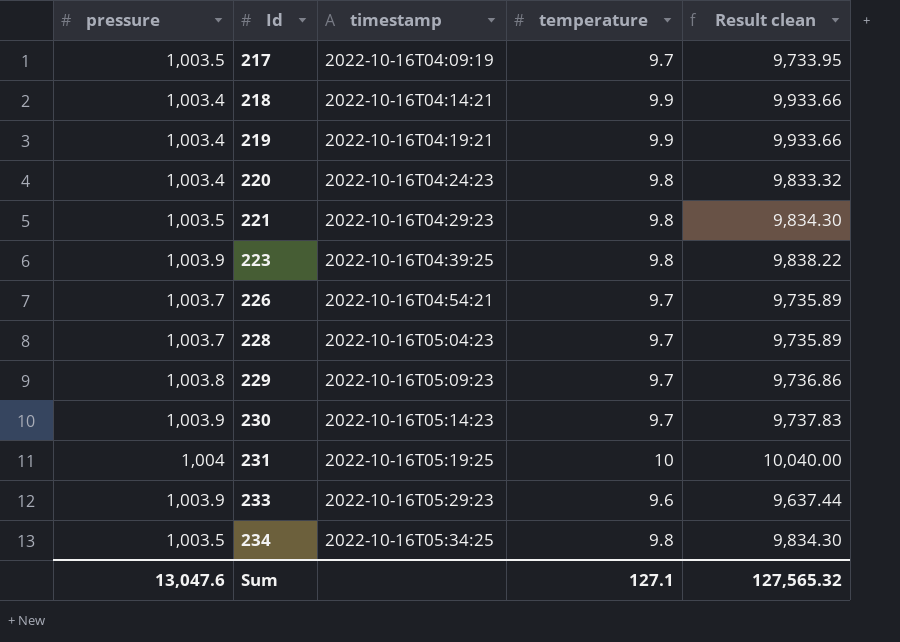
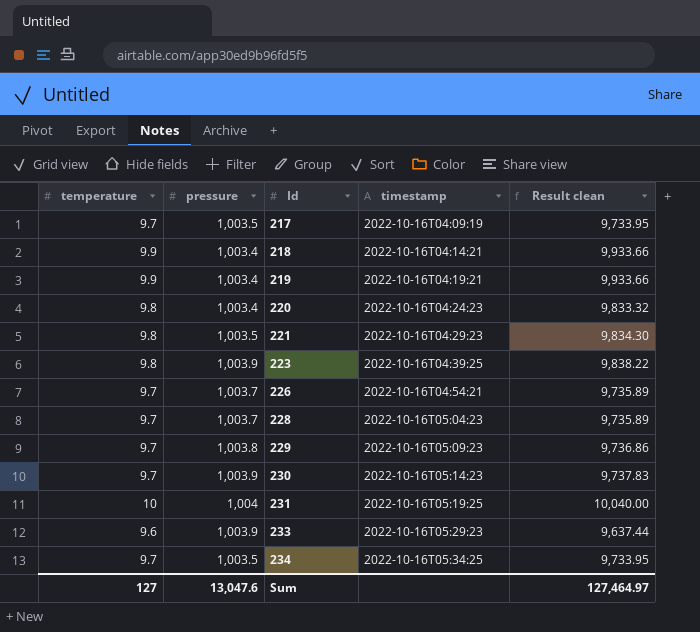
column temperature | position: 4 -> 1
234 | temperature: 9.8 -> 9.7
234 | Result clean: 9,834.30 -> 9,733.95
Sum | temperature: 127.1 -> 127
Sum | Result clean: 127,565.32 -> 127,464.97

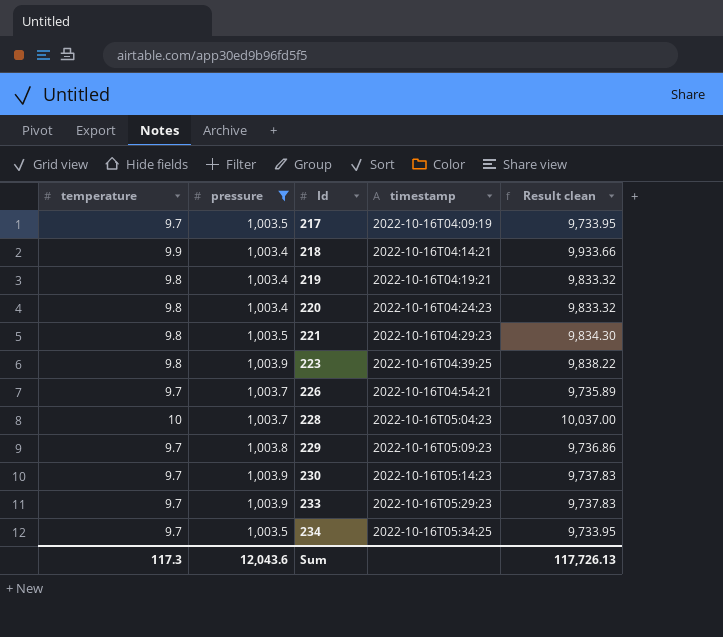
filter: none -> pressure != 1,004
219 | temperature: 9.9 -> 9.8
219 | Result clean: 9,933.66 -> 9,833.32
228 | temperature: 9.7 -> 10
228 | Result clean: 9,735.89 -> 10,037.00
233 | temperature: 9.6 -> 9.7
233 | Result clean: 9,637.44 -> 9,737.83
Sum | temperature: 127 -> 117.3
Sum | pressure: 13,047.6 -> 12,043.6
Sum | Result clean: 127,464.97 -> 117,726.13

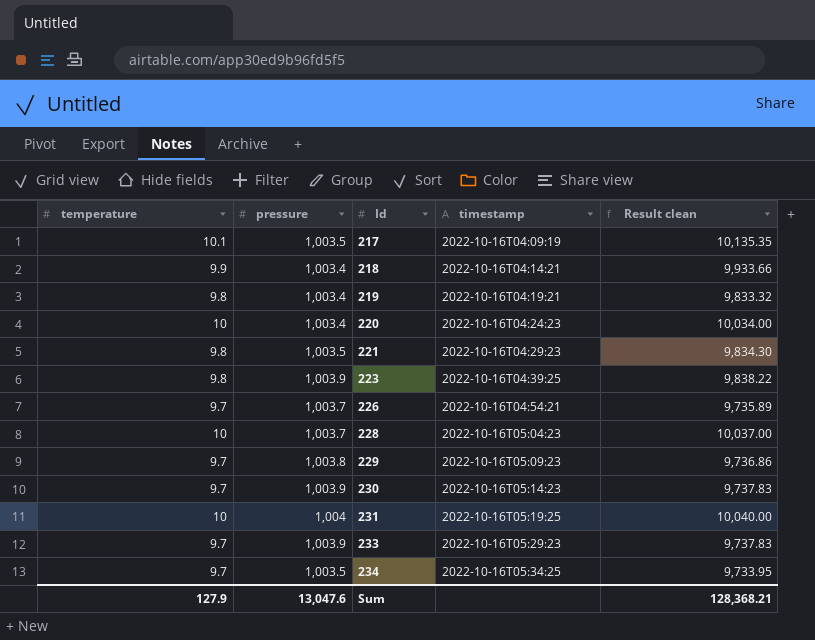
filter: pressure != 1,004 -> none
217 | temperature: 9.7 -> 10.1
217 | Result clean: 9,733.95 -> 10,135.35
220 | temperature: 9.8 -> 10
220 | Result clean: 9,833.32 -> 10,034.00
Sum | temperature: 117.3 -> 127.9
Sum | pressure: 12,043.6 -> 13,047.6
Sum | Result clean: 117,726.13 -> 128,368.21

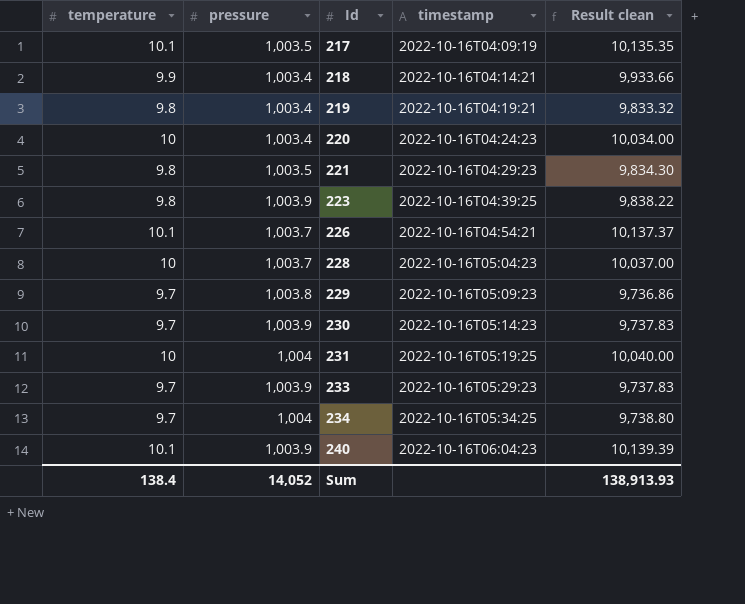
226 | temperature: 9.7 -> 10.1
226 | Result clean: 9,735.89 -> 10,137.37
234 | pressure: 1,003.5 -> 1,004
234 | Result clean: 9,733.95 -> 9,738.80
row 240: none -> 10.1 | 1,003.9 | 2022-10-16T06:04:23 | 10,139.39
Sum | temperature: 127.9 -> 138.4
Sum | pressure: 13,047.6 -> 14,052
Sum | Result clean: 128,368.21 -> 138,913.93

